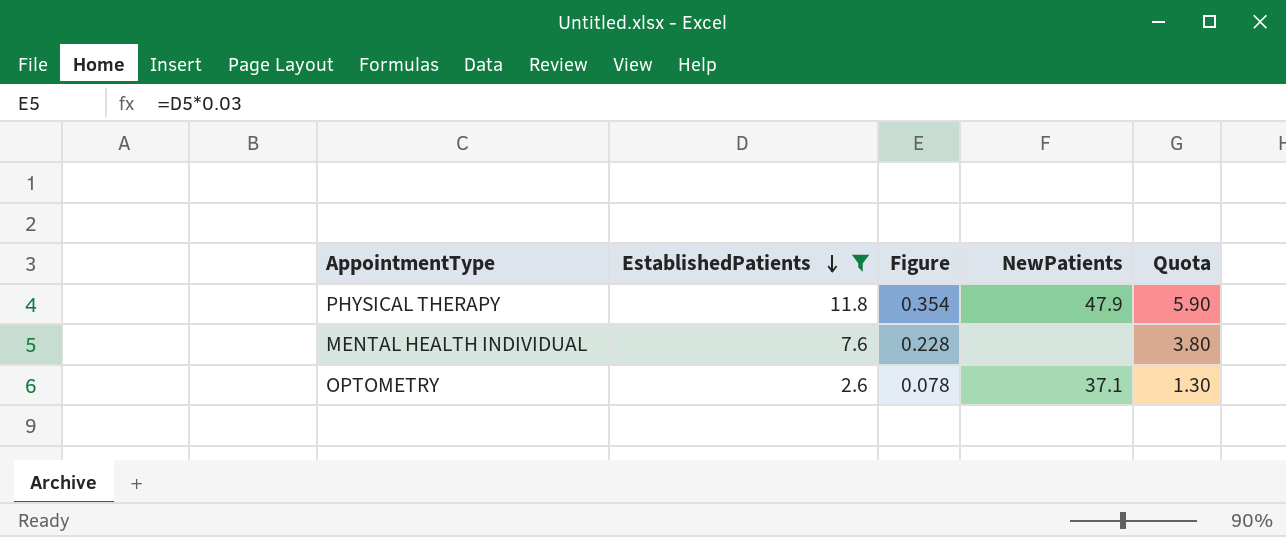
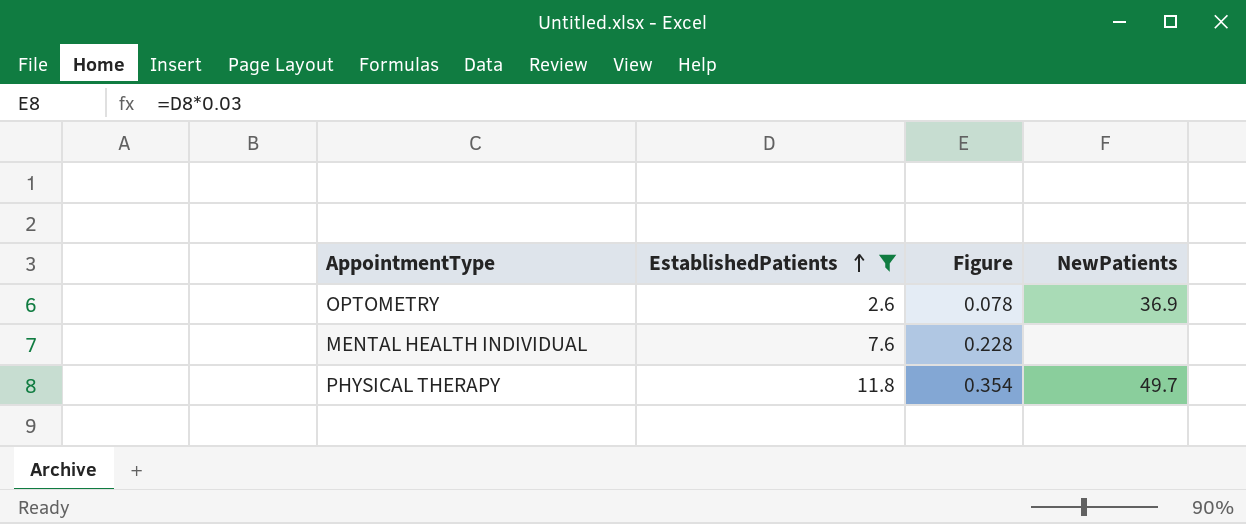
row order: EstablishedPatients descending -> EstablishedPatients ascending
column Quota | formula: [EstablishedPatients] * 0.5 -> none
OPTOMETRY | NewPatients: 37.1 -> 36.9
PHYSICAL THERAPY | NewPatients: 47.9 -> 49.7

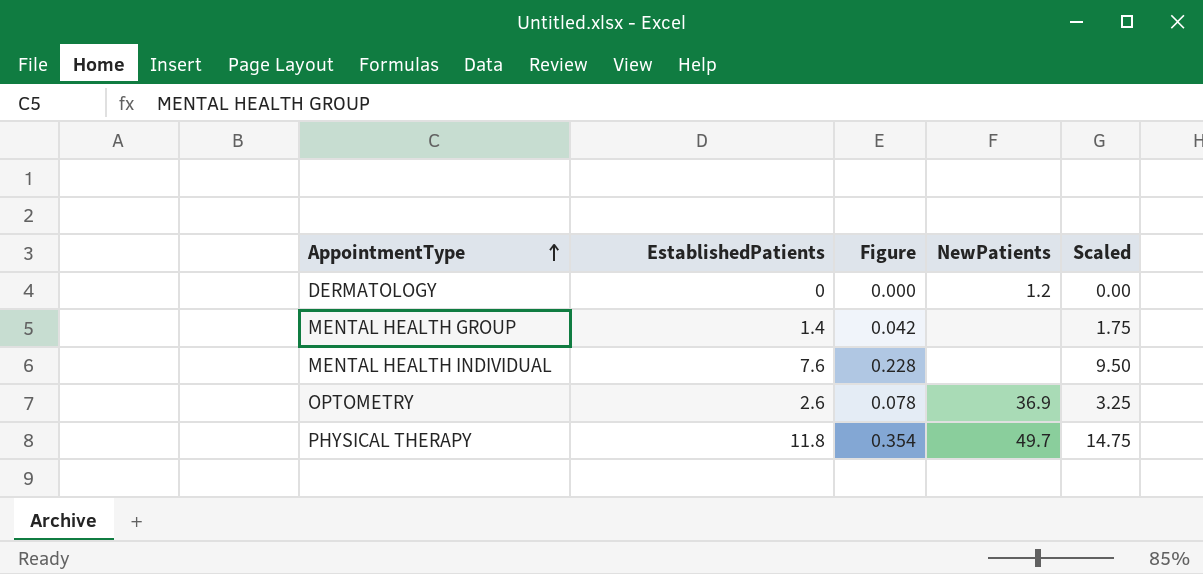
filter: EstablishedPatients >= 2.6 -> none
row order: EstablishedPatients ascending -> AppointmentType ascending
column Scaled | formula: none -> [EstablishedPatients] * 1.25

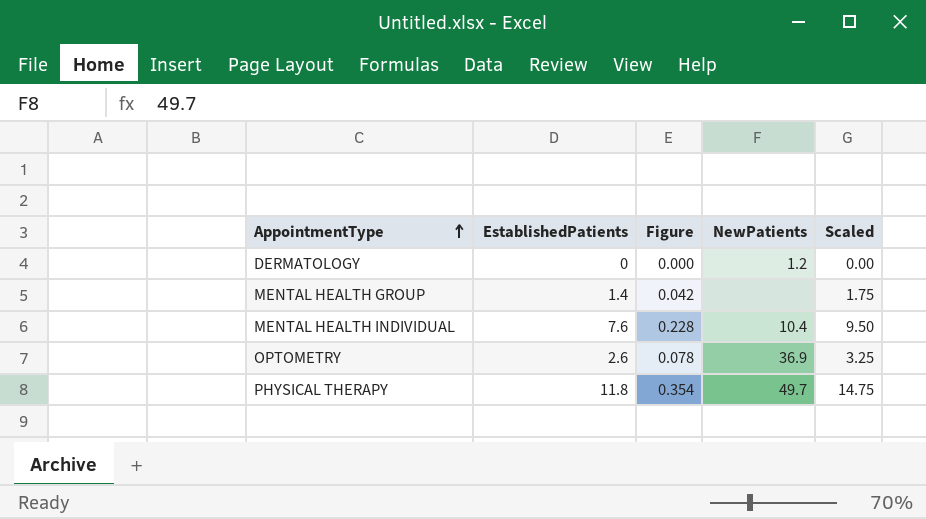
MENTAL HEALTH INDIVIDUAL | NewPatients: none -> 10.4

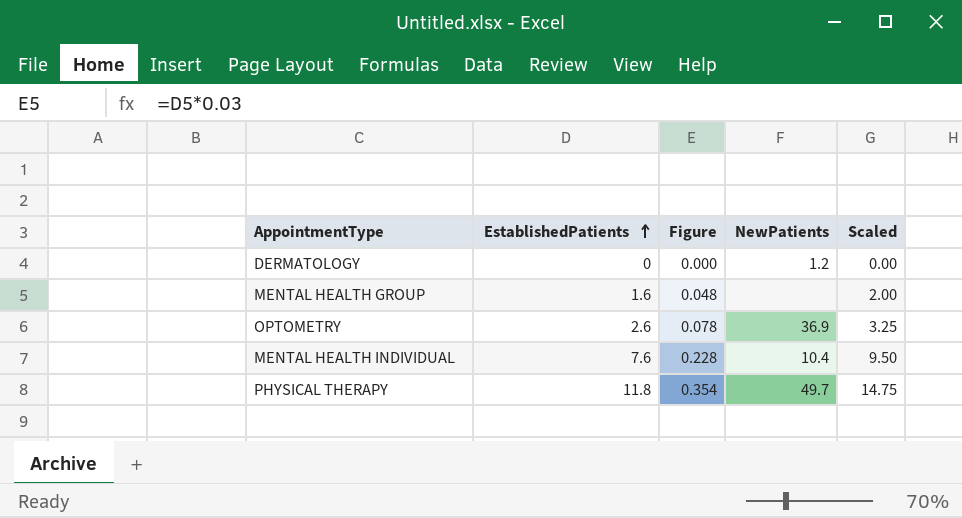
row order: AppointmentType ascending -> EstablishedPatients ascending
MENTAL HEALTH GROUP | EstablishedPatients: 1.4 -> 1.6
MENTAL HEALTH GROUP | Figure: 0.042 -> 0.048
MENTAL HEALTH GROUP | Scaled: 1.75 -> 2.00

